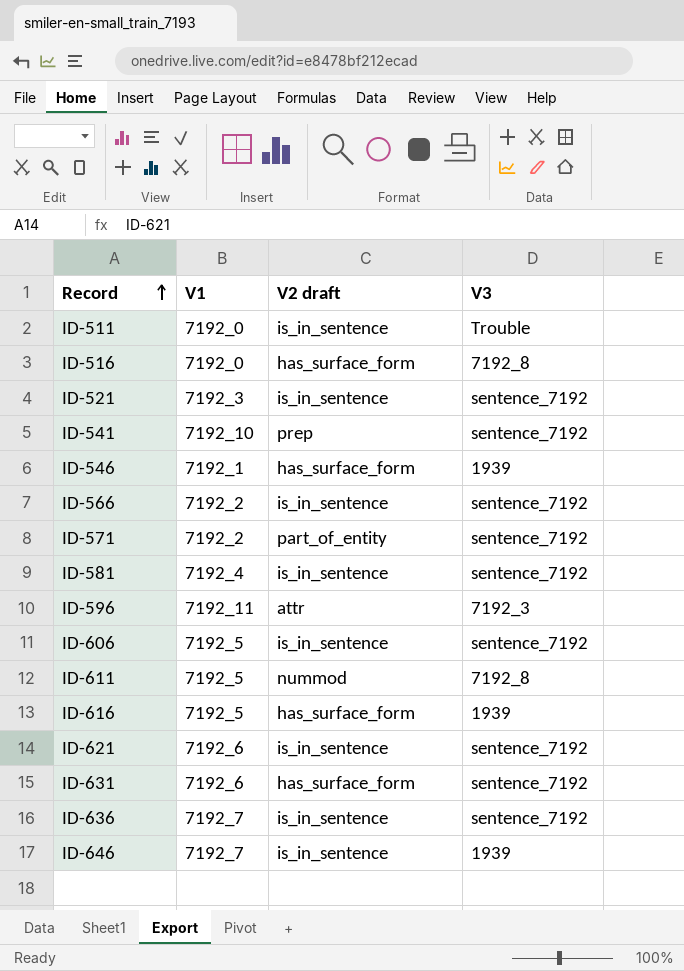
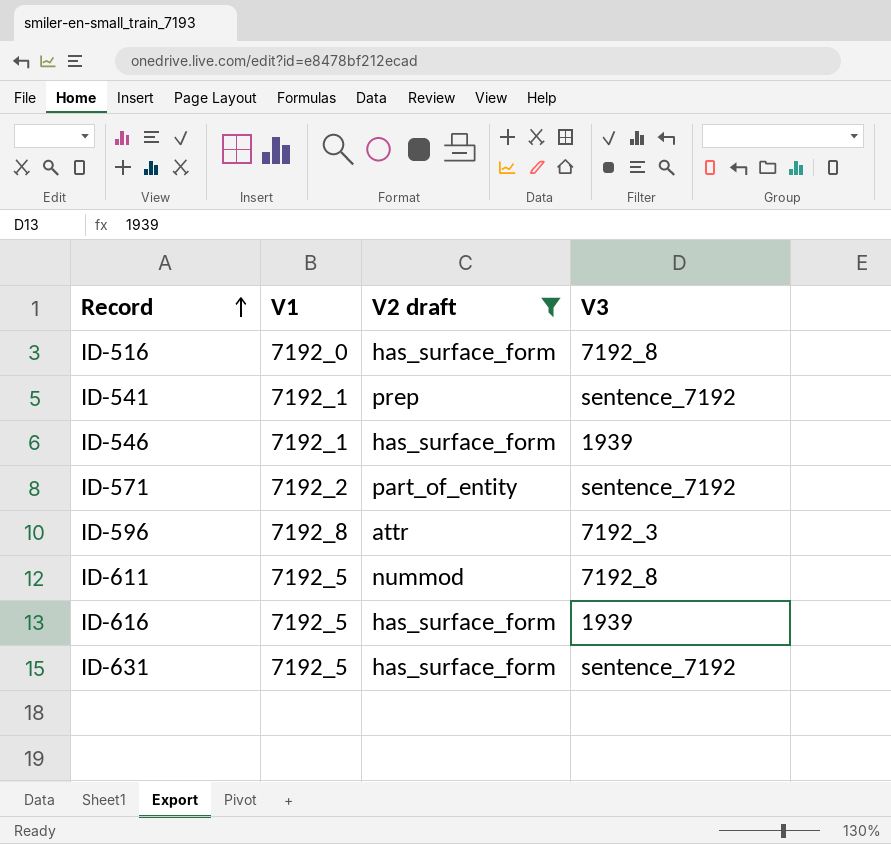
filter: none -> V2 draft != is_in_sentence
ID-541 | V1: 7192_10 -> 7192_1
ID-596 | V1: 7192_11 -> 7192_8
ID-631 | V1: 7192_6 -> 7192_5

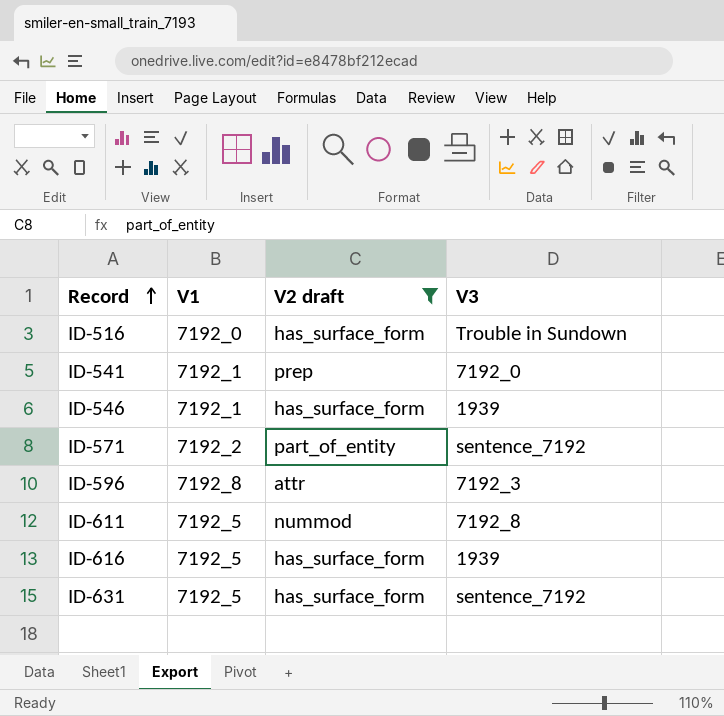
ID-516 | V3: 7192_8 -> Trouble in Sundown
ID-541 | V3: sentence_7192 -> 7192_0

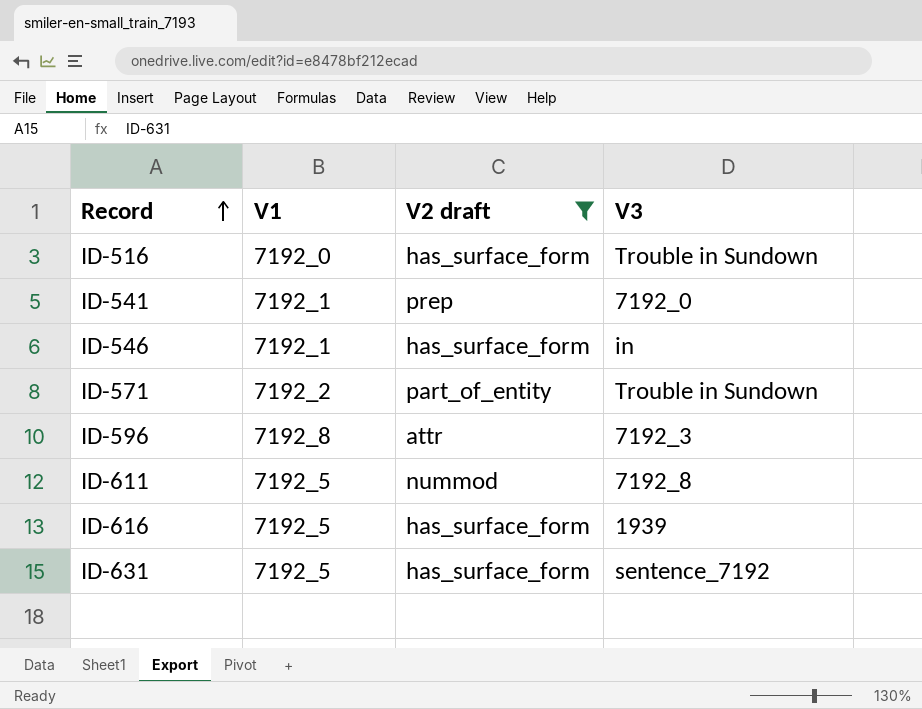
ID-546 | V3: 1939 -> in
ID-571 | V3: sentence_7192 -> Trouble in Sundown

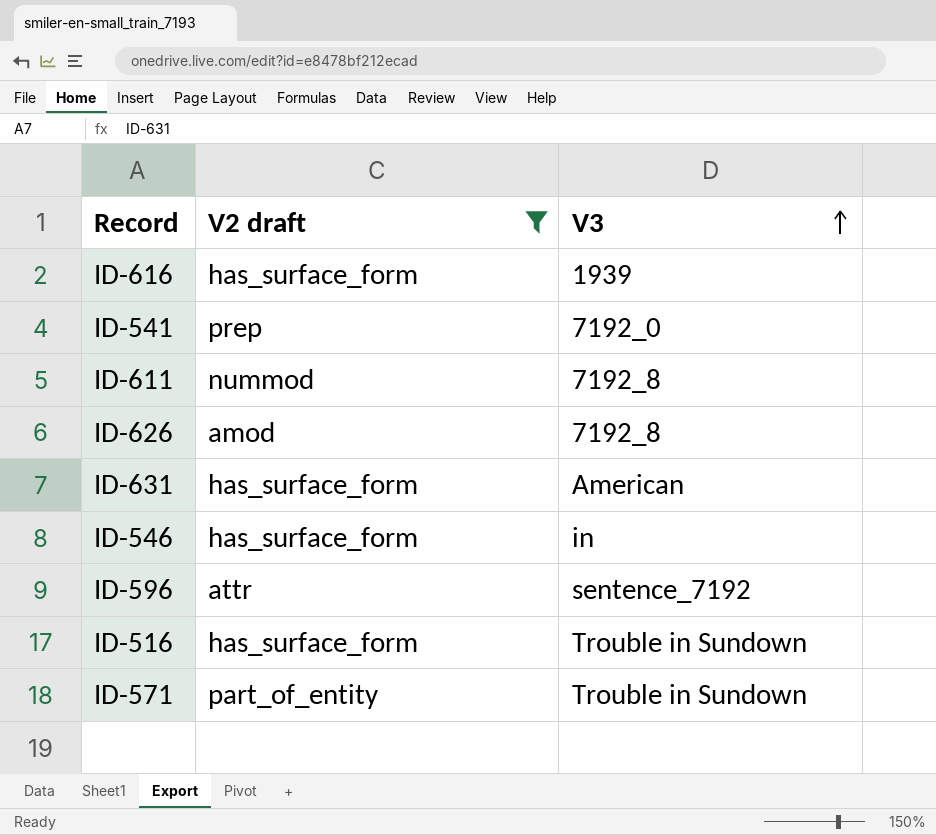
row order: Record ascending -> V3 ascending
column V1 | position: 2 -> none
row ID-626: none -> amod | 7192_8
ID-631 | V3: sentence_7192 -> American
ID-596 | V3: 7192_3 -> sentence_7192

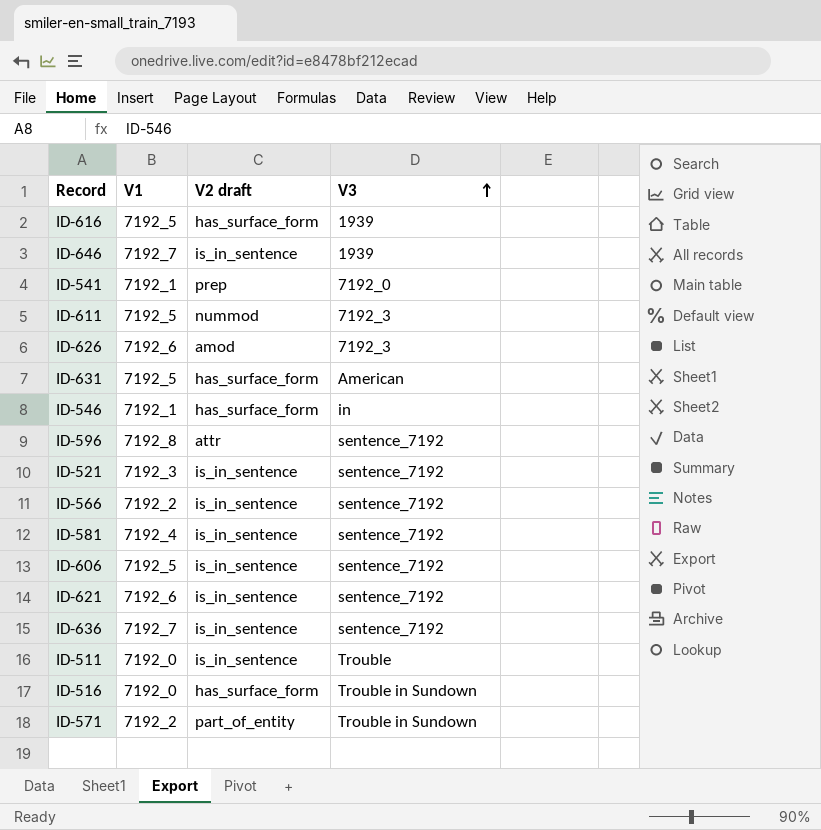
filter: V2 draft != is_in_sentence -> none
column V1 | position: none -> 2
ID-611 | V3: 7192_8 -> 7192_3
ID-626 | V3: 7192_8 -> 7192_3

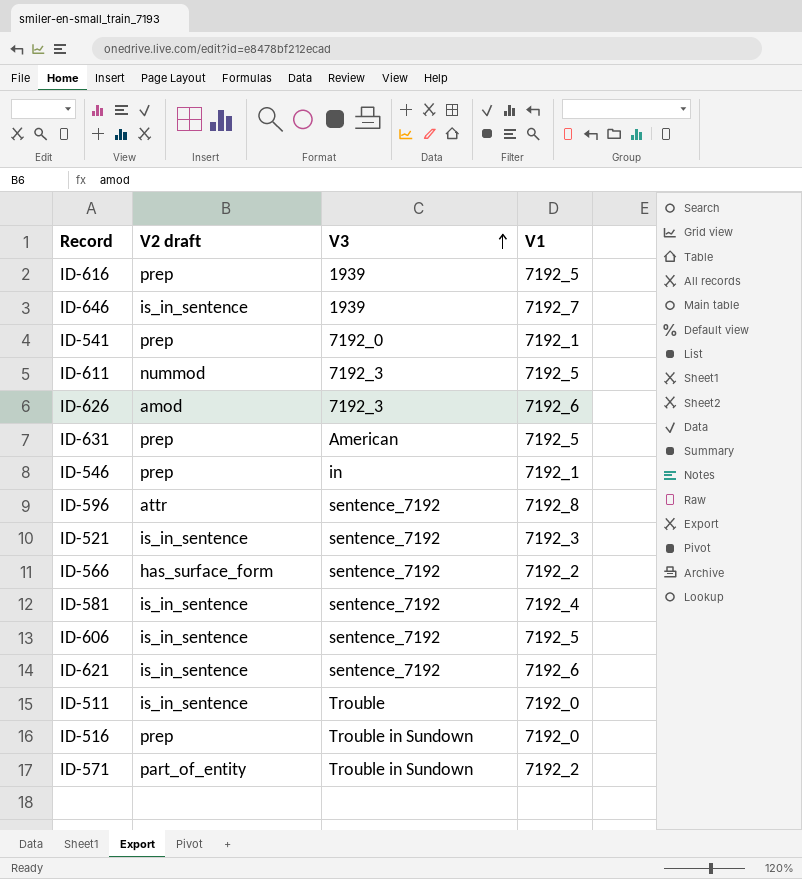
column V1 | position: 2 -> 4
row ID-636: 7192_7 | is_in_sentence | sentence_7192 -> none
ID-616 | V2 draft: has_surface_form -> prep
ID-631 | V2 draft: has_surface_form -> prep
ID-546 | V2 draft: has_surface_form -> prep
ID-566 | V2 draft: is_in_sentence -> has_surface_form
ID-516 | V2 draft: has_surface_form -> prep

